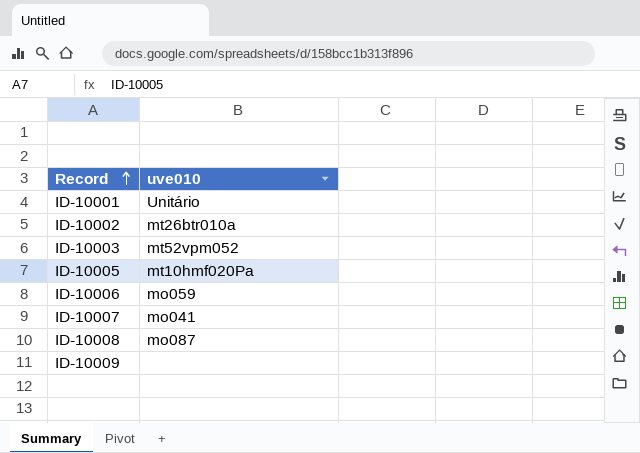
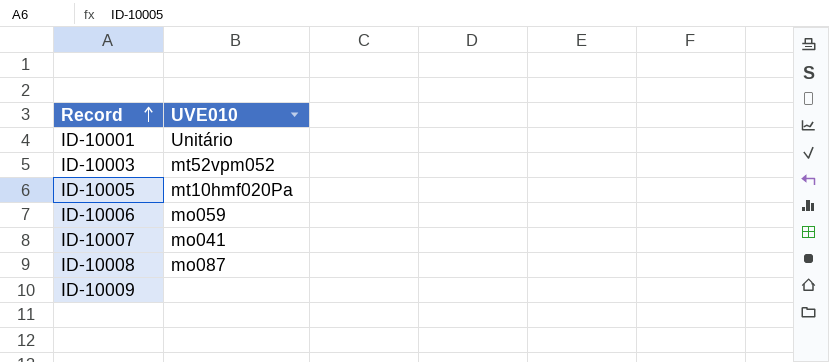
column name: uve010 -> UVE010
row ID-10002: mt26btr010a -> none

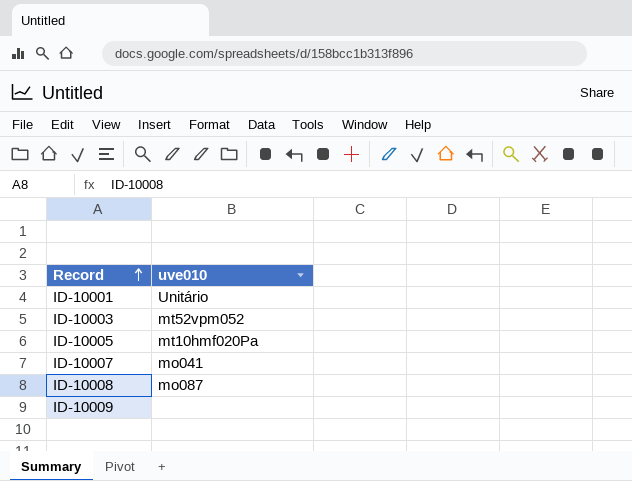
column name: UVE010 -> uve010
row ID-10006: mo059 -> none

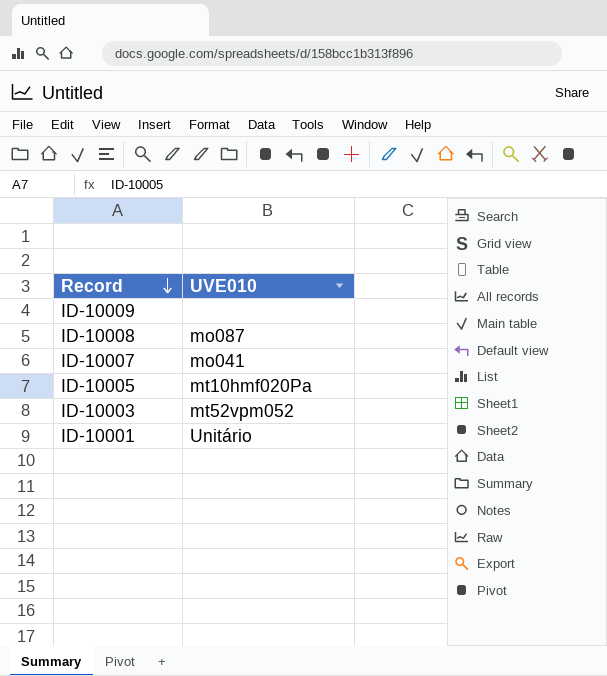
row order: Record ascending -> Record descending
column name: uve010 -> UVE010

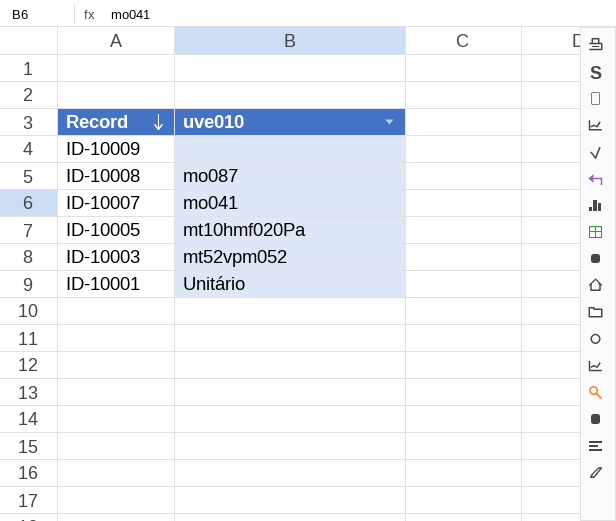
column name: UVE010 -> uve010

